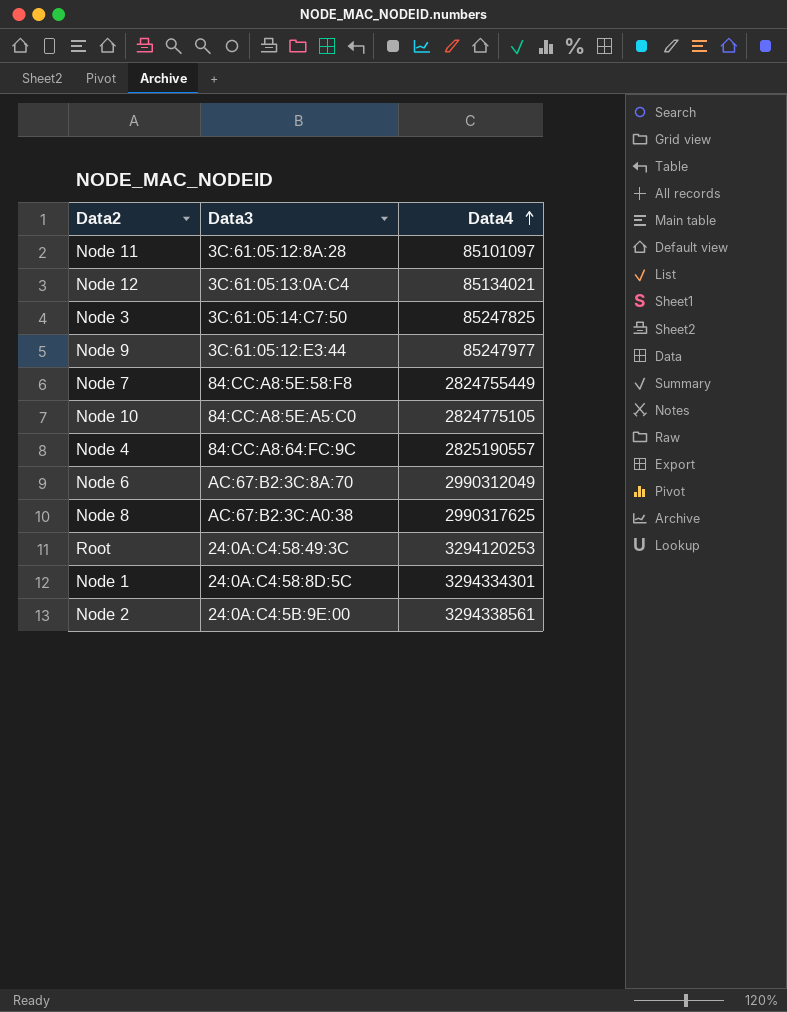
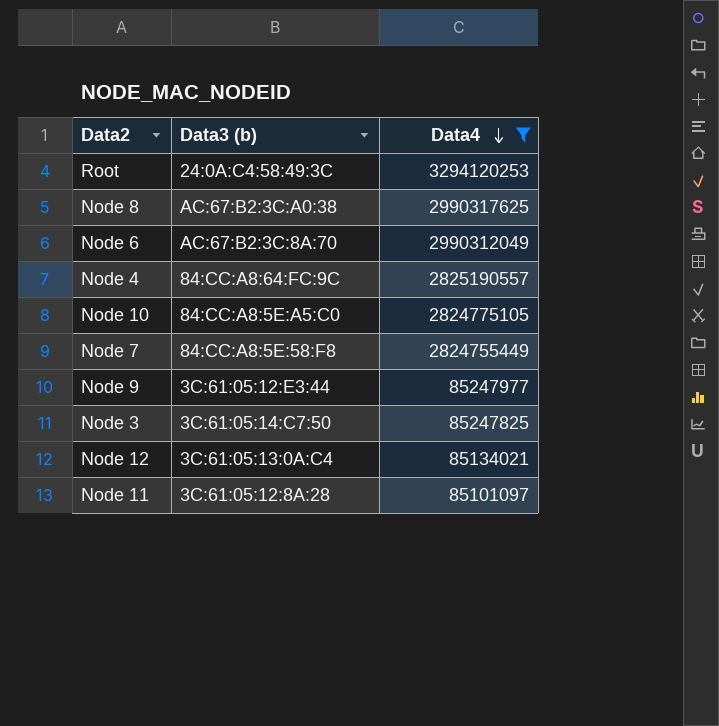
filter: none -> Data4 <= 3294120253
row order: Data4 ascending -> Data4 descending
column name: Data3 -> Data3 (b)

